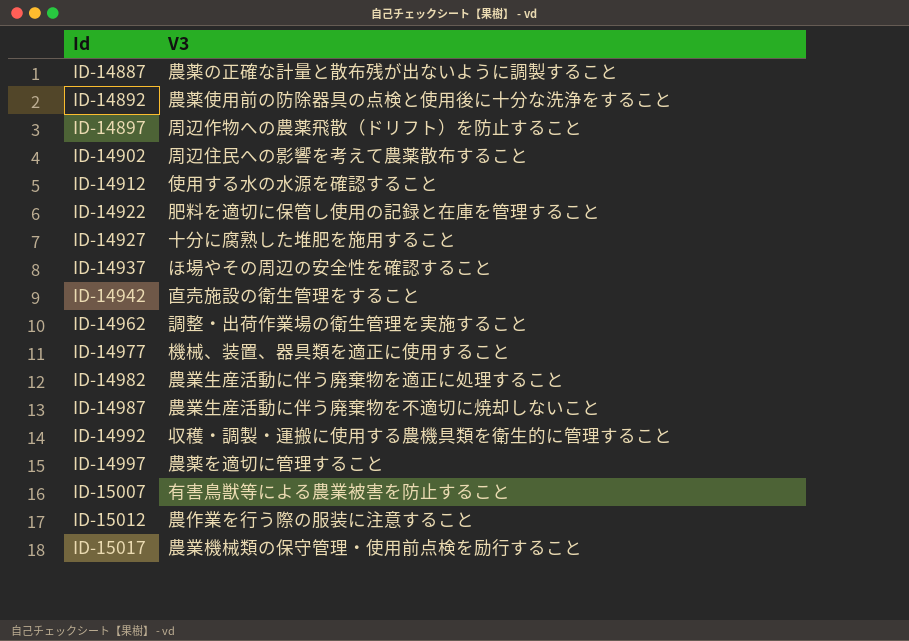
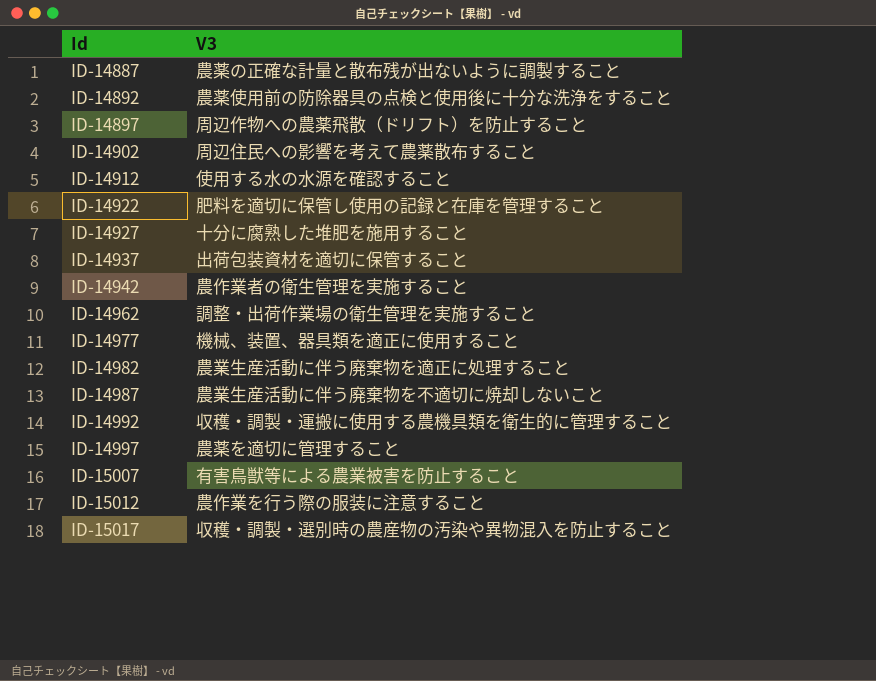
ID-14937 | V3: ほ場やその周辺の安全性を確認すること -> 出荷包装資材を適切に保管すること
ID-14942 | V3: 直売施設の衛生管理をすること -> 農作業者の衛生管理を実施すること
ID-15017 | V3: 農業機械類の保守管理・使用前点検を励行すること -> 収穫・調製・選別時の農産物の汚染や異物混入を防止すること

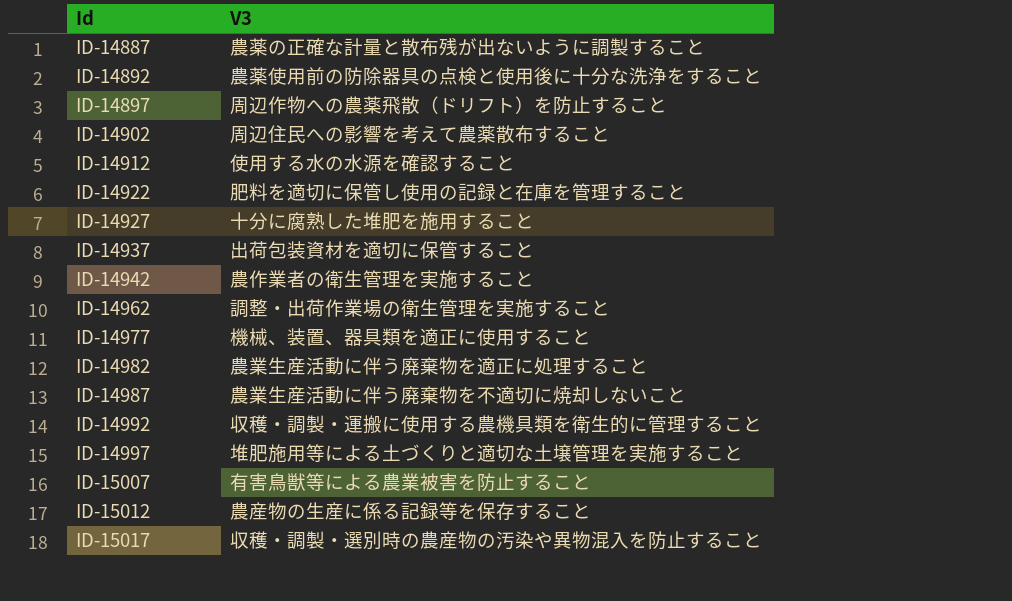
ID-14997 | V3: 農薬を適切に管理すること -> 堆肥施用等による土づくりと適切な土壌管理を実施すること
ID-15012 | V3: 農作業を行う際の服装に注意すること -> 農産物の生産に係る記録等を保存すること

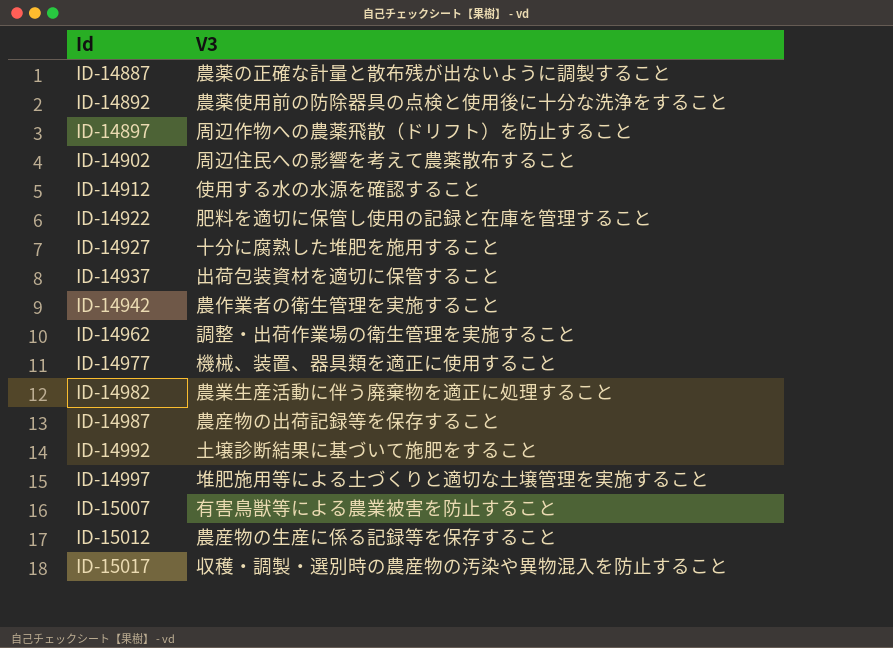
ID-14987 | V3: 農業生産活動に伴う廃棄物を不適切に焼却しないこと -> 農産物の出荷記録等を保存すること
ID-14992 | V3: 収穫・調製・運搬に使用する農機具類を衛生的に管理すること -> 土壌診断結果に基づいて施肥をすること

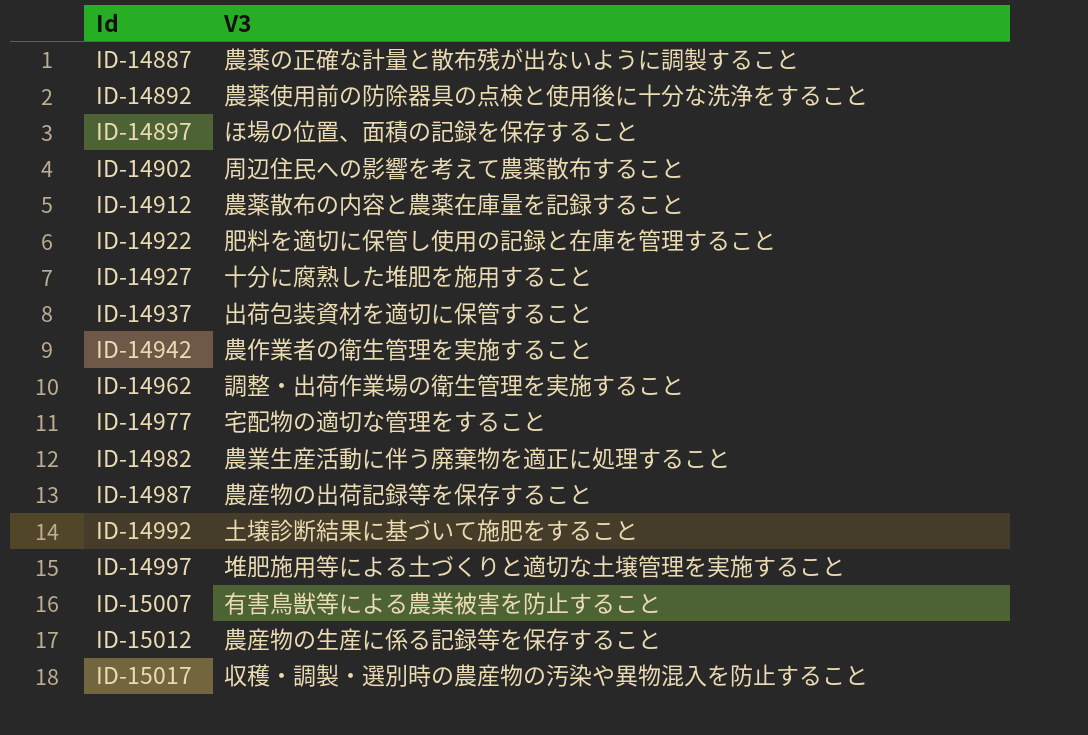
ID-14897 | V3: 周辺作物への農薬飛散（ドリフト）を防止すること -> ほ場の位置、面積の記録を保存すること
ID-14912 | V3: 使用する水の水源を確認すること -> 農薬散布の内容と農薬在庫量を記録すること
ID-14977 | V3: 機械、装置、器具類を適正に使用すること -> 宅配物の適切な管理をすること

